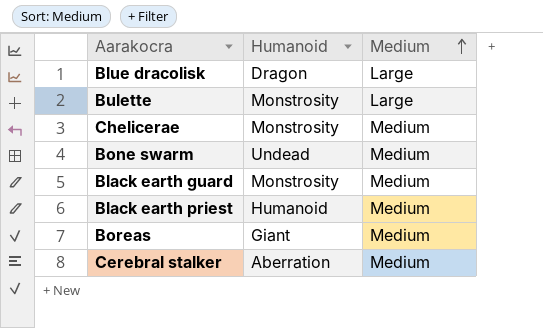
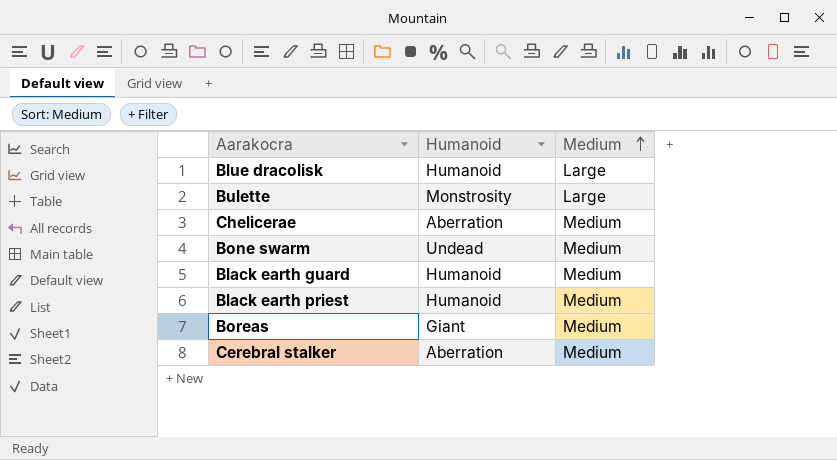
Blue dracolisk | Humanoid: Dragon -> Humanoid
Chelicerae | Humanoid: Monstrosity -> Aberration
Black earth guard | Humanoid: Monstrosity -> Humanoid

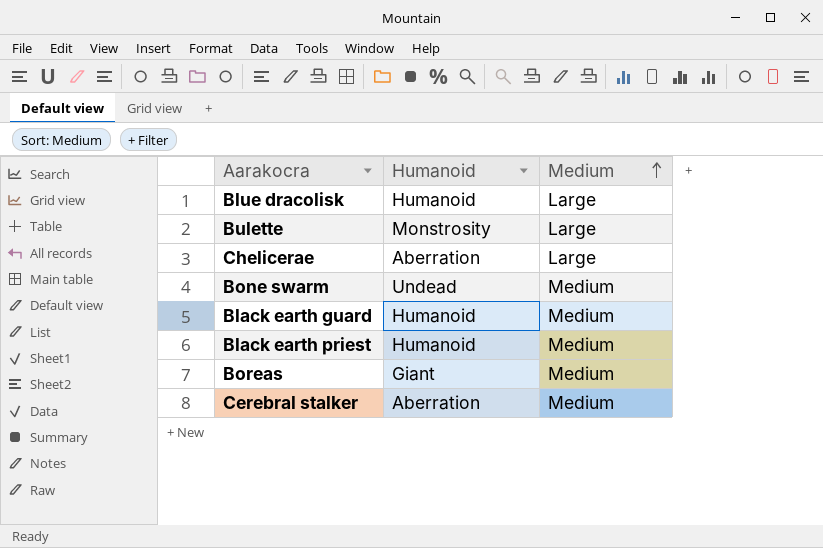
Chelicerae | Medium: Medium -> Large

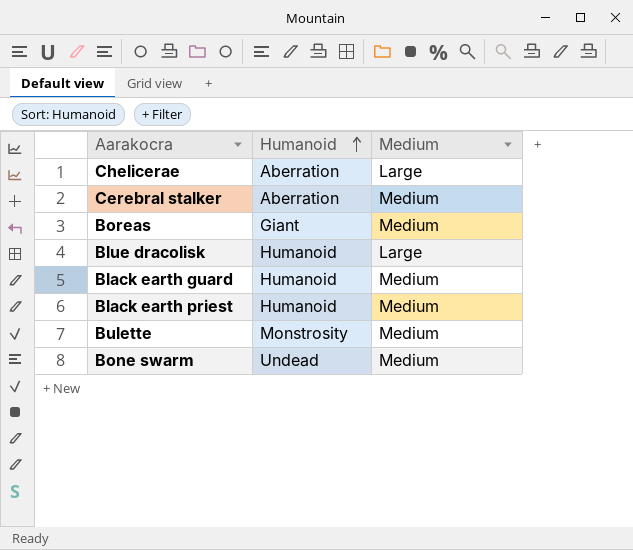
row order: Medium ascending -> Humanoid ascending
Bulette | Medium: Large -> Medium

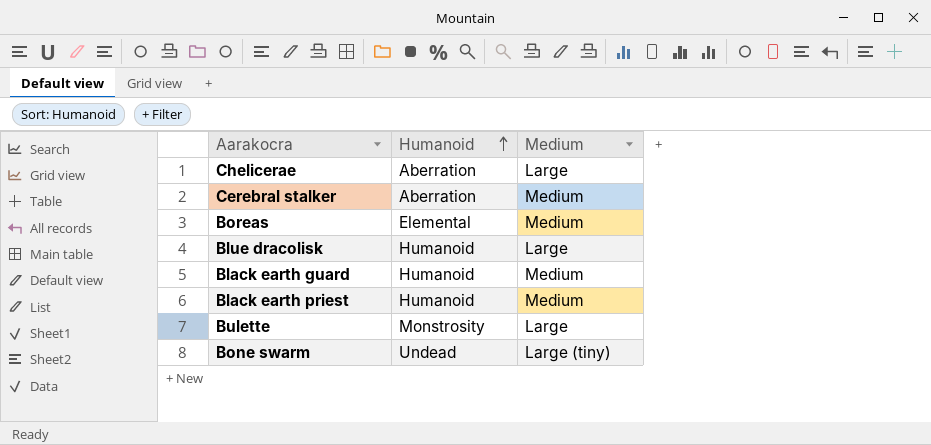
Boreas | Humanoid: Giant -> Elemental
Bulette | Medium: Medium -> Large
Bone swarm | Medium: Medium -> Large (tiny)

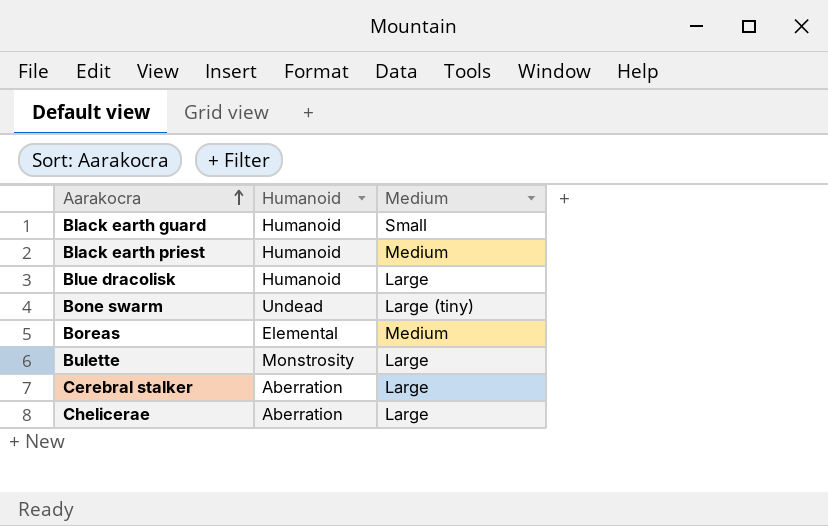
row order: Humanoid ascending -> Aarakocra ascending
Black earth guard | Medium: Medium -> Small
Cerebral stalker | Medium: Medium -> Large

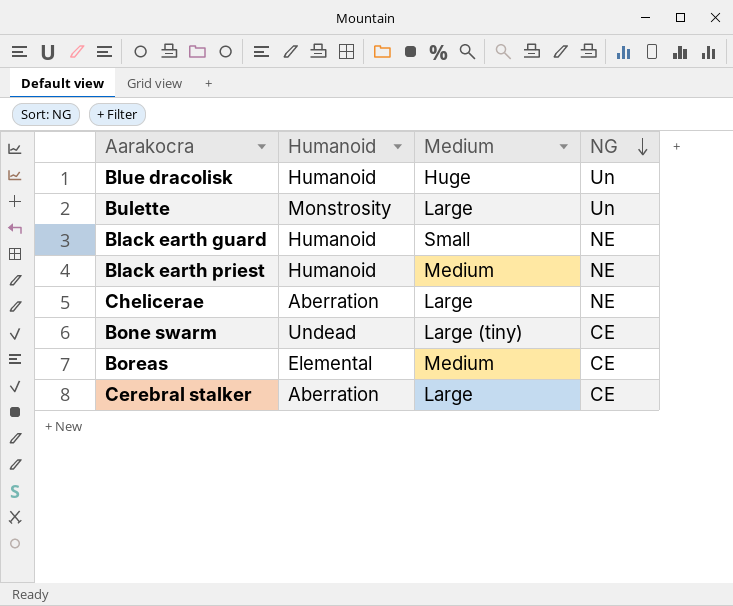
row order: Aarakocra ascending -> NG descending
column NG | position: none -> 4
Blue dracolisk | Medium: Large -> Huge

